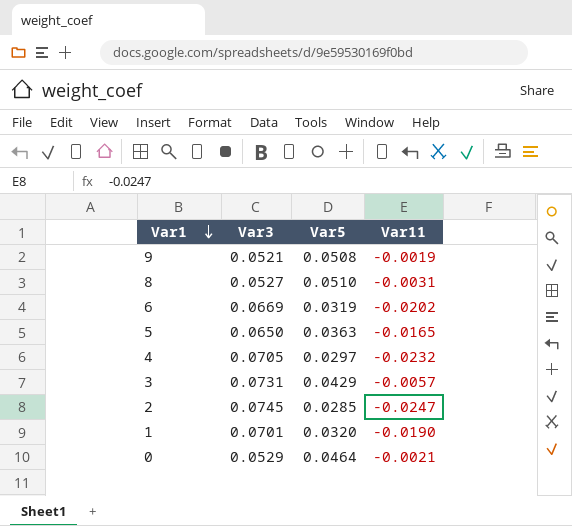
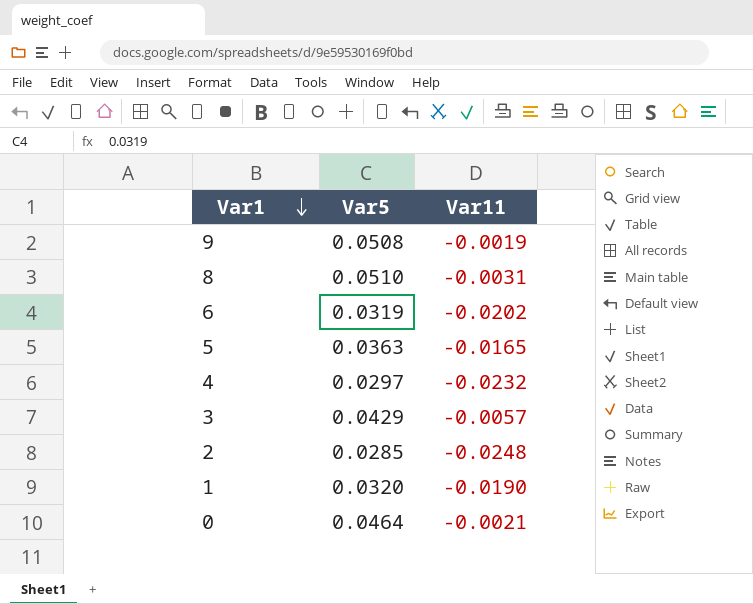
column Var3 | position: 2 -> none
2 | Var11: -0.0247 -> -0.0248

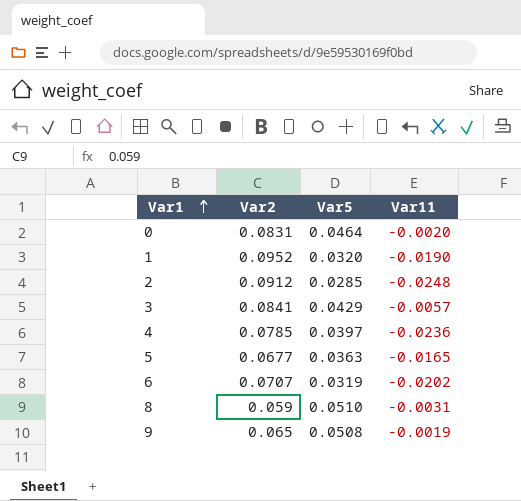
row order: Var1 descending -> Var1 ascending
column Var2 | position: none -> 2
0 | Var11: -0.0021 -> -0.0020
4 | Var5: 0.0297 -> 0.0397
4 | Var11: -0.0232 -> -0.0236

